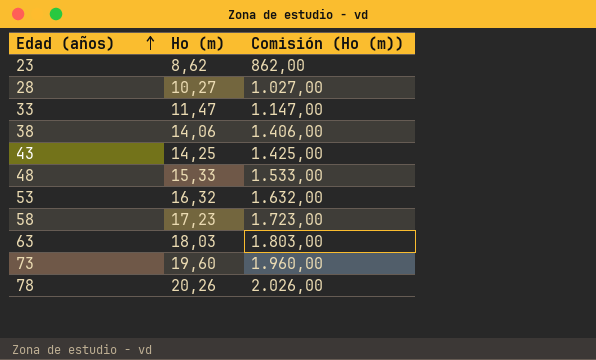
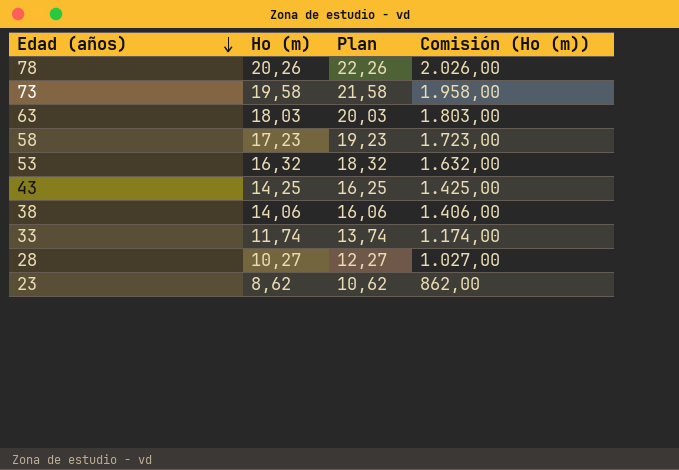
row order: Edad (años) ascending -> Edad (años) descending
column Plan | formula: none -> [Ho (m)] + 2
row 48: 15,33 | 1.533,00 -> none
73 | Ho (m): 19,60 -> 19,58
73 | Comisión (Ho (m)): 1.960,00 -> 1.958,00
33 | Ho (m): 11,47 -> 11,74
33 | Comisión (Ho (m)): 1.147,00 -> 1.174,00

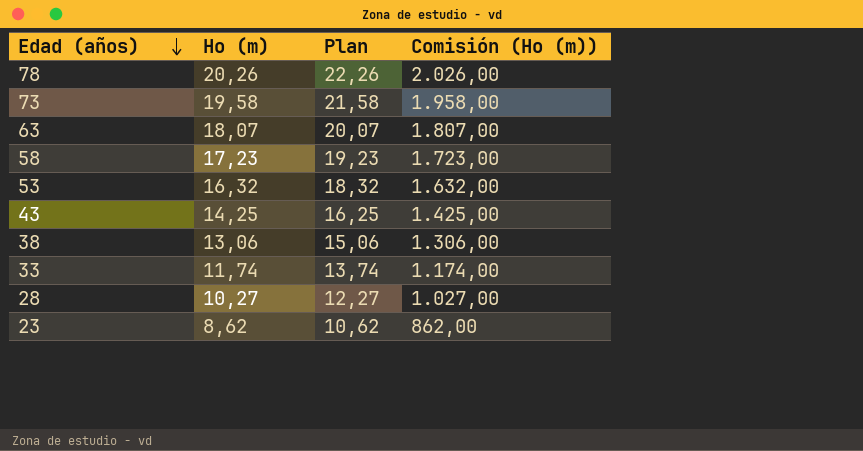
63 | Ho (m): 18,03 -> 18,07
63 | Plan: 20,03 -> 20,07
63 | Comisión (Ho (m)): 1.803,00 -> 1.807,00
38 | Ho (m): 14,06 -> 13,06
38 | Plan: 16,06 -> 15,06
38 | Comisión (Ho (m)): 1.406,00 -> 1.306,00

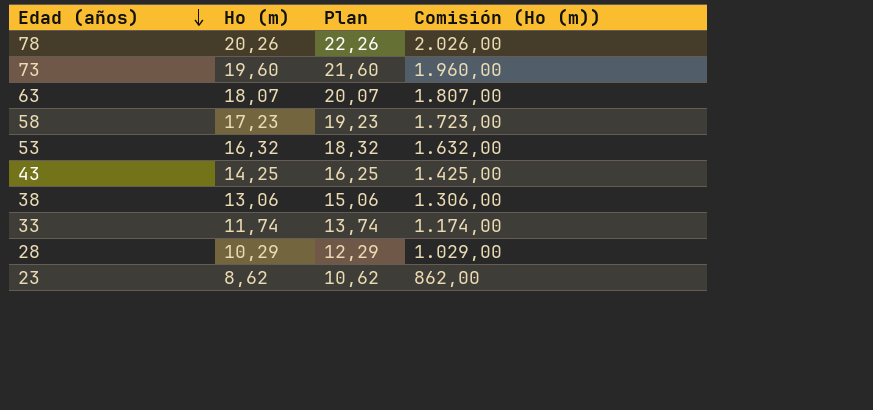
73 | Ho (m): 19,58 -> 19,60
73 | Plan: 21,58 -> 21,60
73 | Comisión (Ho (m)): 1.958,00 -> 1.960,00
28 | Ho (m): 10,27 -> 10,29
28 | Plan: 12,27 -> 12,29
28 | Comisión (Ho (m)): 1.027,00 -> 1.029,00

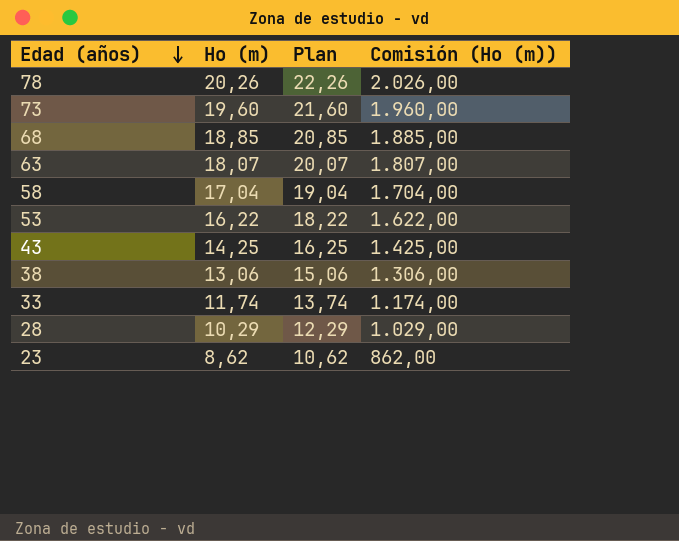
row 68: none -> 18,85 | 20,85 | 1.885,00
58 | Ho (m): 17,23 -> 17,04
58 | Plan: 19,23 -> 19,04
58 | Comisión (Ho (m)): 1.723,00 -> 1.704,00
53 | Ho (m): 16,32 -> 16,22
53 | Plan: 18,32 -> 18,22
53 | Comisión (Ho (m)): 1.632,00 -> 1.622,00

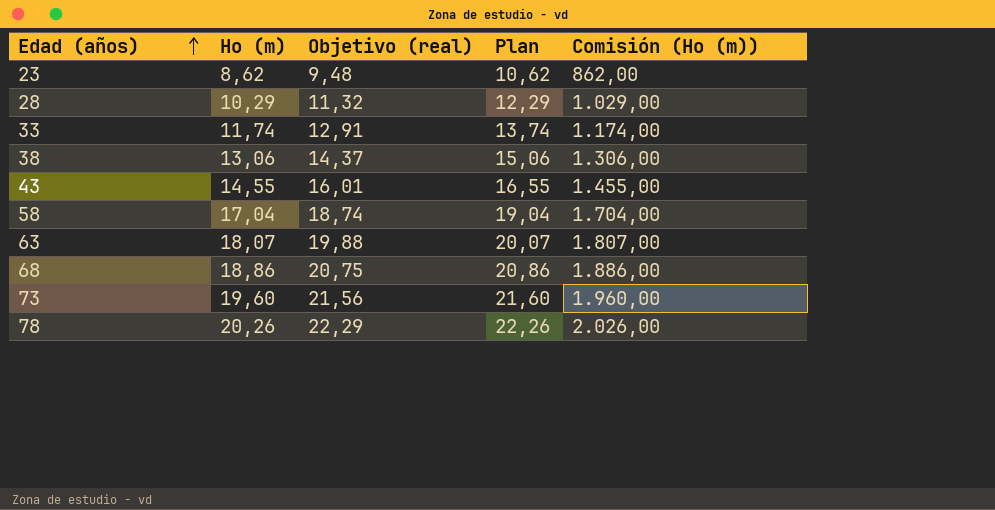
row order: Edad (años) descending -> Edad (años) ascending
column Objetivo (real) | formula: none -> [Ho (m)] * 1,1
row 53: 16,22 | 18,22 | 1.622,00 -> none
43 | Ho (m): 14,25 -> 14,55
43 | Plan: 16,25 -> 16,55
43 | Comisión (Ho (m)): 1.425,00 -> 1.455,00
68 | Ho (m): 18,85 -> 18,86
68 | Plan: 20,85 -> 20,86
68 | Comisión (Ho (m)): 1.885,00 -> 1.886,00

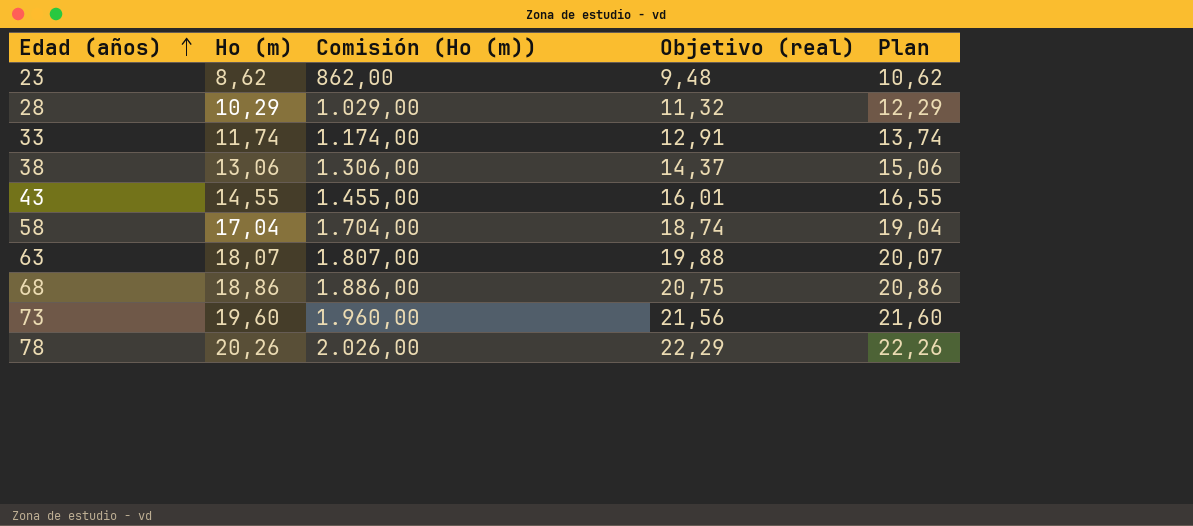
column Comisión (Ho (m)) | position: 5 -> 3

